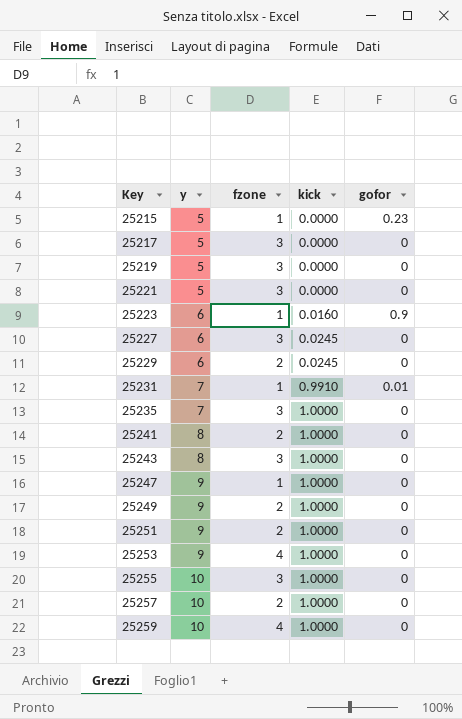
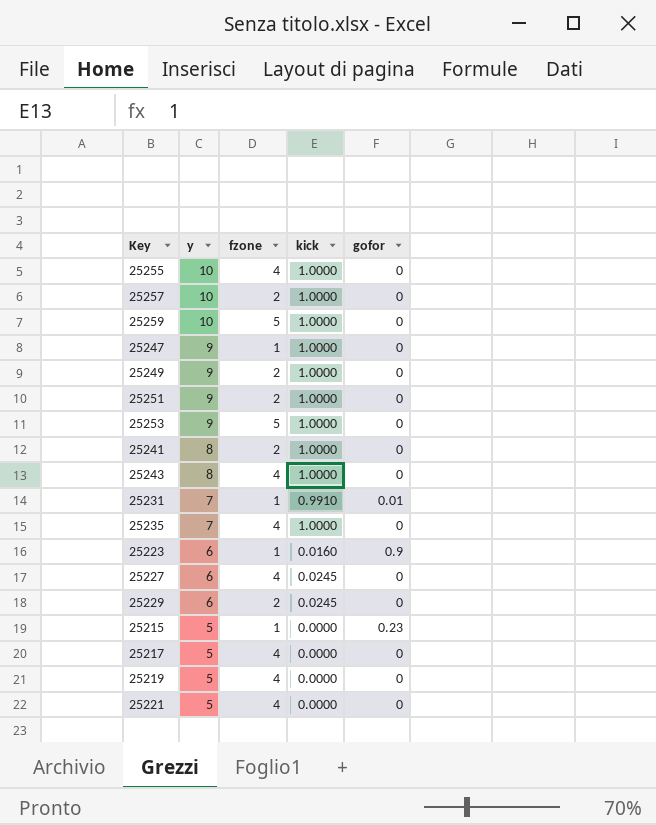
row order: Key ascending -> y descending
25255 | fzone: 3 -> 4
25259 | fzone: 4 -> 5
25253 | fzone: 4 -> 5
25243 | fzone: 3 -> 4
25235 | fzone: 3 -> 4
25227 | fzone: 3 -> 4
25217 | fzone: 3 -> 4
25219 | fzone: 3 -> 4
25221 | fzone: 3 -> 4

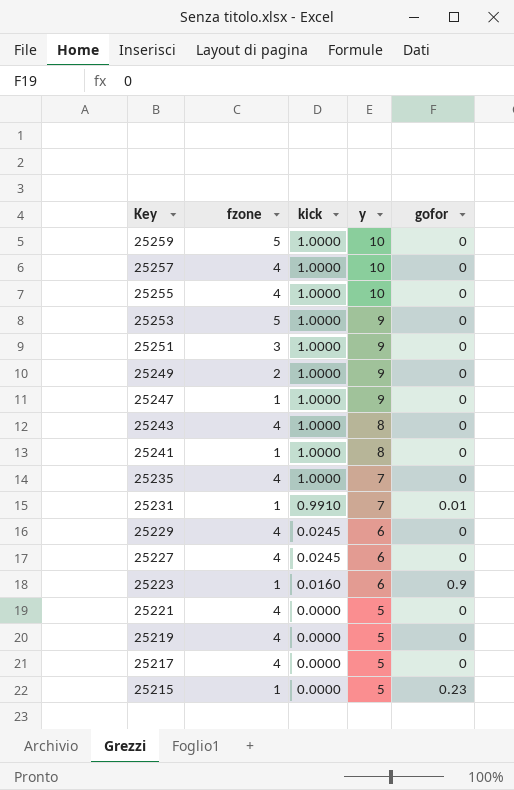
row order: y descending -> Key descending
column y | position: 2 -> 4
25257 | fzone: 2 -> 4
25251 | fzone: 2 -> 3
25241 | fzone: 2 -> 1
25229 | fzone: 2 -> 4

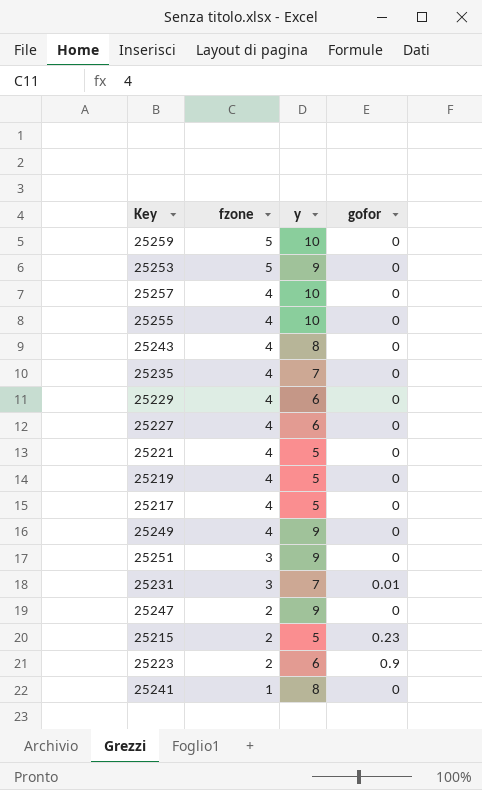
row order: Key descending -> fzone descending
column kick | position: 3 -> none
25249 | fzone: 2 -> 4
25231 | fzone: 1 -> 3
25247 | fzone: 1 -> 2
25215 | fzone: 1 -> 2
25223 | fzone: 1 -> 2

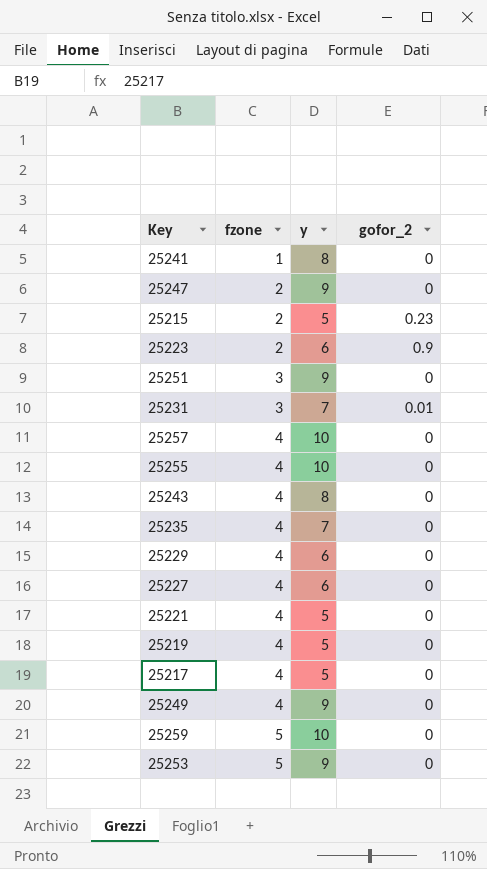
row order: fzone descending -> fzone ascending
column name: gofor -> gofor_2

